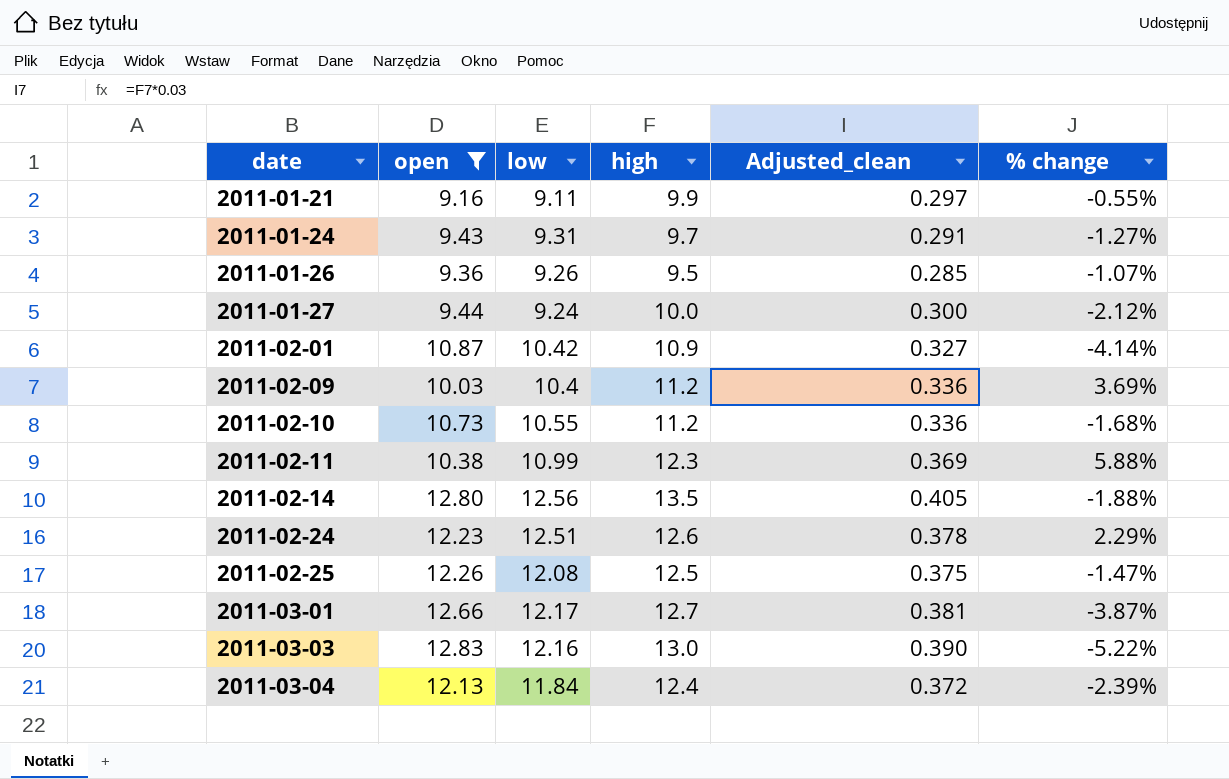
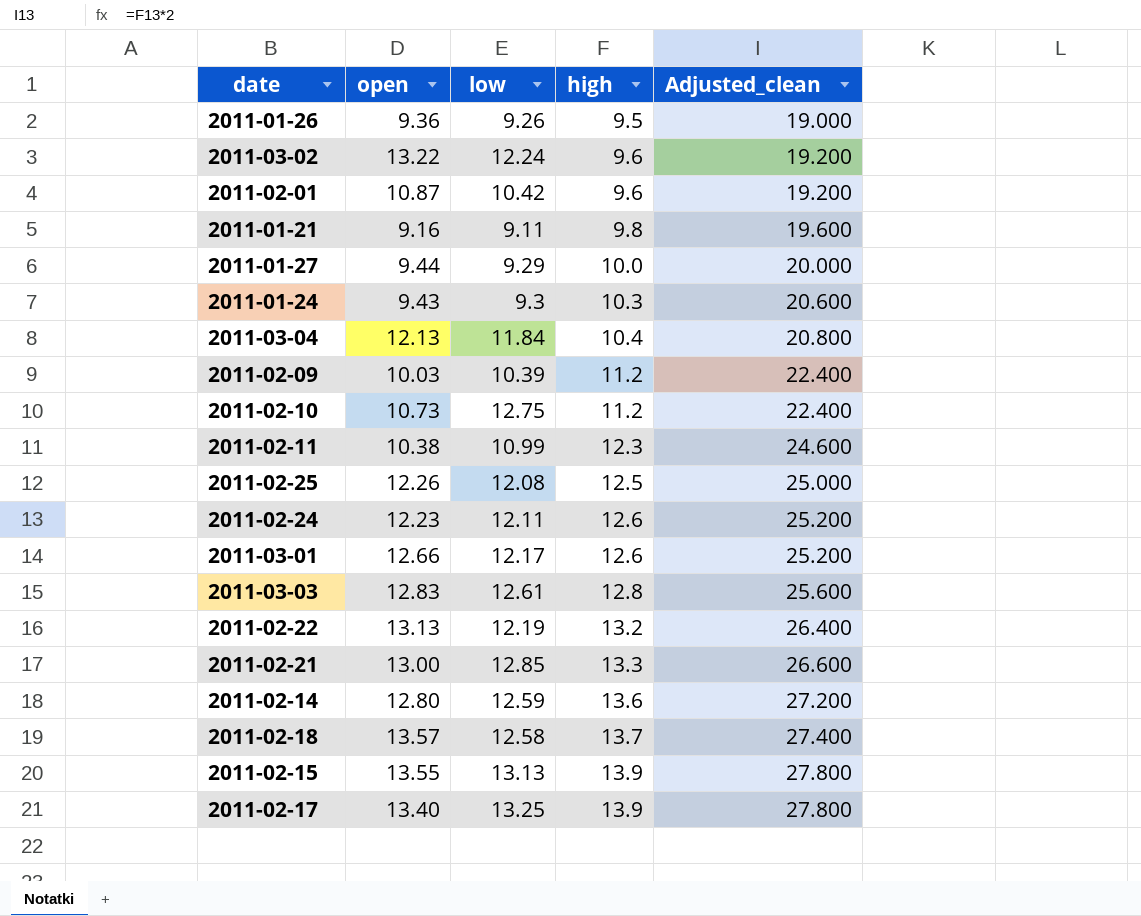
filter: open <= 12.83 -> none
row order: date ascending -> high ascending
column % change | formula: ([low] - [open]) / [open] -> none
column Adjusted_clean | formula: [high] * 0.03 -> [high] * 2
2011-02-01 | high: 10.9 -> 9.6
2011-01-21 | high: 9.9 -> 9.8
2011-01-27 | low: 9.24 -> 9.29
2011-01-24 | low: 9.31 -> 9.3
2011-01-24 | high: 9.7 -> 10.3
2011-03-04 | high: 12.4 -> 10.4
2011-02-09 | low: 10.4 -> 10.39
2011-02-10 | low: 10.55 -> 12.75
2011-02-24 | low: 12.51 -> 12.11
2011-03-01 | high: 12.7 -> 12.6
2011-03-03 | low: 12.16 -> 12.61
2011-03-03 | high: 13.0 -> 12.8
2011-02-14 | low: 12.56 -> 12.59
2011-02-14 | high: 13.5 -> 13.6

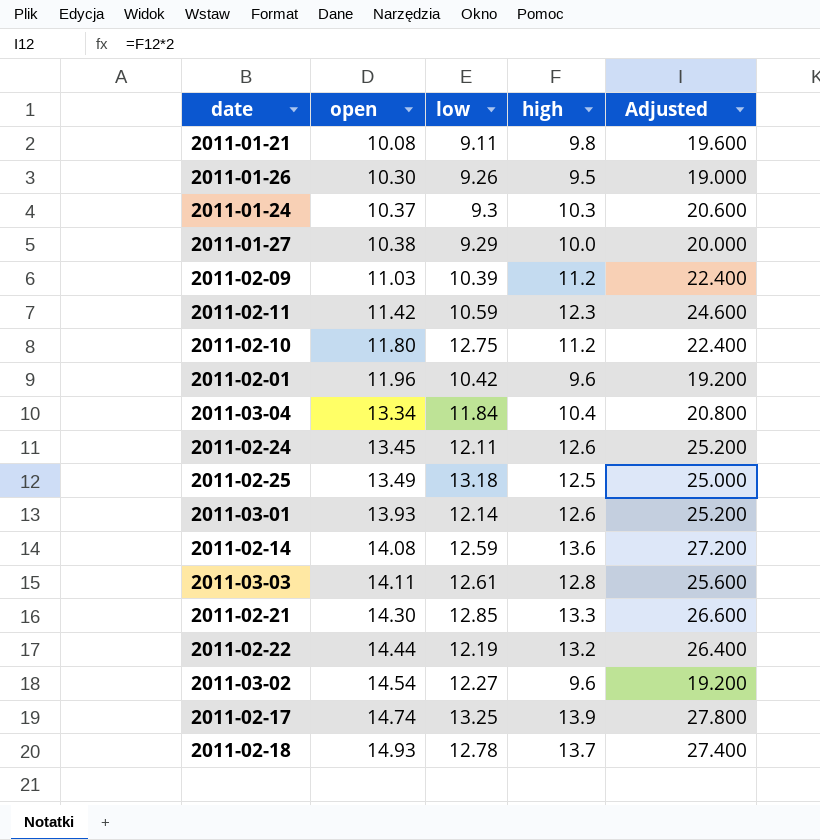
row order: high ascending -> open ascending
column name: Adjusted_clean -> Adjusted
row 2011-02-15: 13.55 | 13.13 | 13.9 | 27.800 -> none
2011-01-21 | open: 9.16 -> 10.08
2011-01-26 | open: 9.36 -> 10.30
2011-01-24 | open: 9.43 -> 10.37
2011-01-27 | open: 9.44 -> 10.38
2011-02-09 | open: 10.03 -> 11.03
2011-02-11 | open: 10.38 -> 11.42
2011-02-11 | low: 10.99 -> 10.59
2011-02-10 | open: 10.73 -> 11.80
2011-02-01 | open: 10.87 -> 11.96
2011-03-04 | open: 12.13 -> 13.34
2011-02-24 | open: 12.23 -> 13.45
2011-02-25 | open: 12.26 -> 13.49
2011-02-25 | low: 12.08 -> 13.18
2011-03-01 | open: 12.66 -> 13.93
2011-03-01 | low: 12.17 -> 12.14
2011-02-14 | open: 12.80 -> 14.08
2011-03-03 | open: 12.83 -> 14.11
2011-02-21 | open: 13.00 -> 14.30
2011-02-22 | open: 13.13 -> 14.44
2011-03-02 | open: 13.22 -> 14.54
2011-03-02 | low: 12.24 -> 12.27
2011-02-17 | open: 13.40 -> 14.74
2011-02-18 | open: 13.57 -> 14.93
2011-02-18 | low: 12.58 -> 12.78

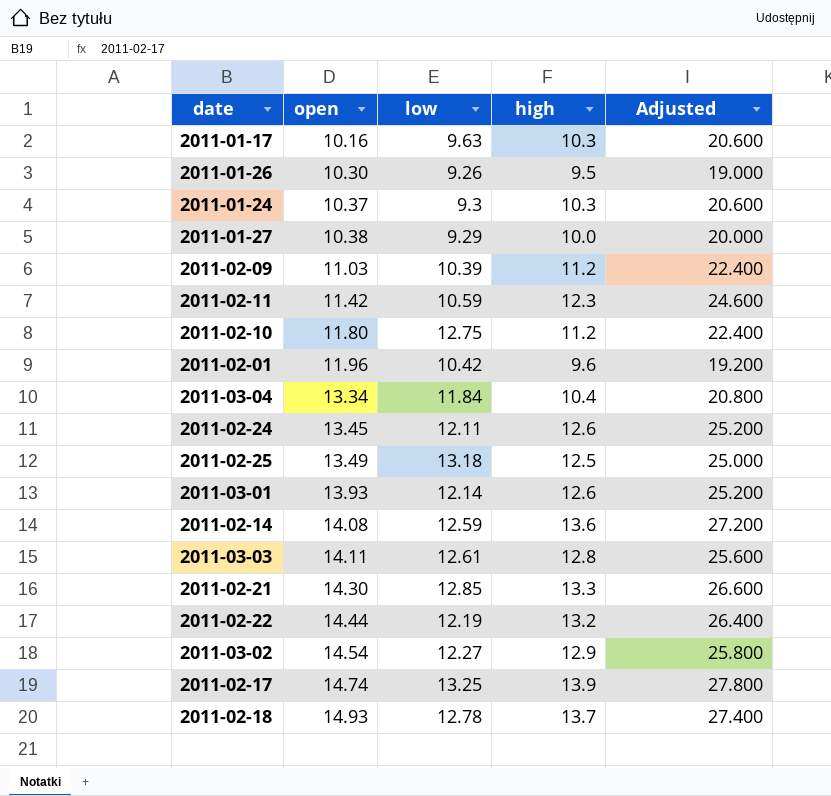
row 2011-01-21: 10.08 | 9.11 | 9.8 | 19.600 -> none
row 2011-01-17: none -> 10.16 | 9.63 | 10.3 | 20.600
2011-03-02 | high: 9.6 -> 12.9
2011-03-02 | Adjusted: 19.200 -> 25.800

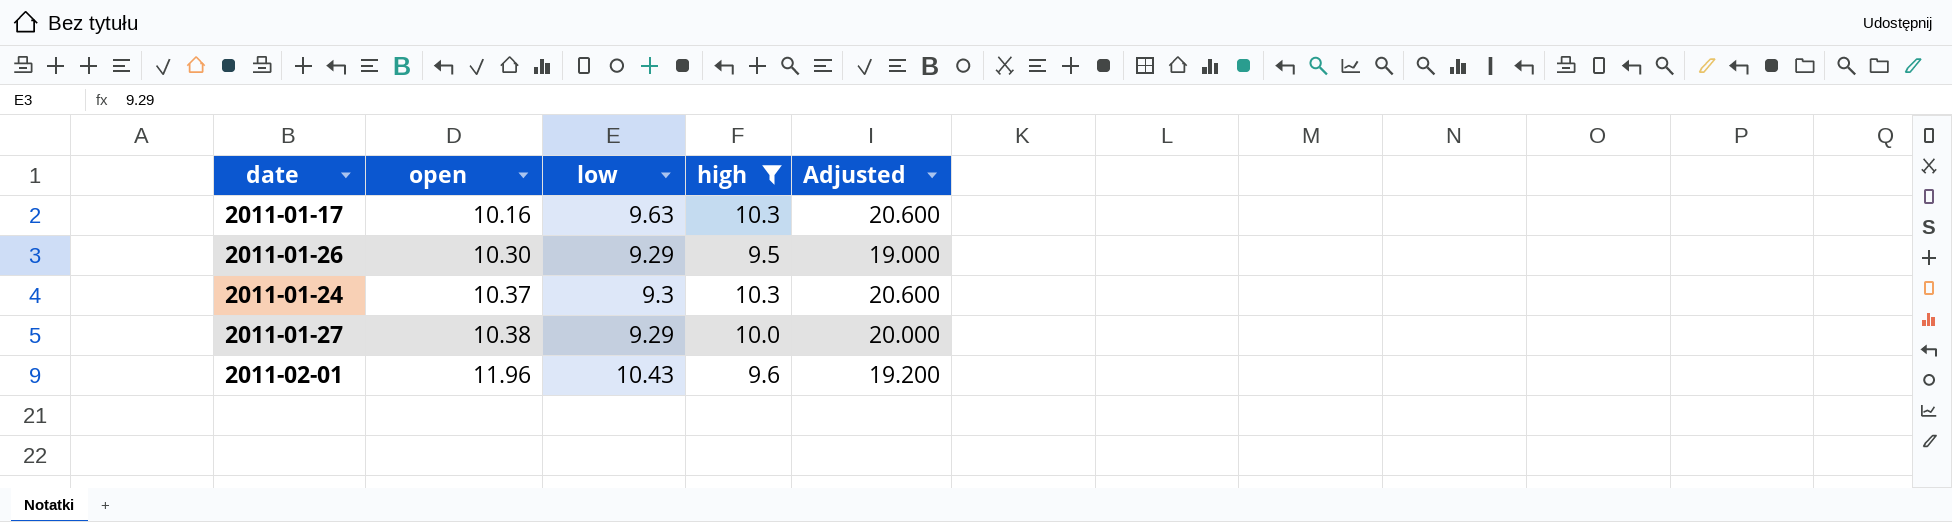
filter: none -> high <= 10.3
2011-01-26 | low: 9.26 -> 9.29
2011-02-01 | low: 10.42 -> 10.43

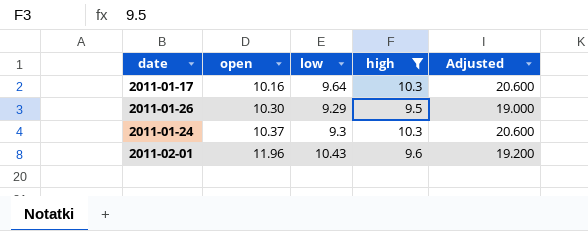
row 2011-01-27: 10.38 | 9.29 | 10.0 | 20.000 -> none
2011-01-17 | low: 9.63 -> 9.64

